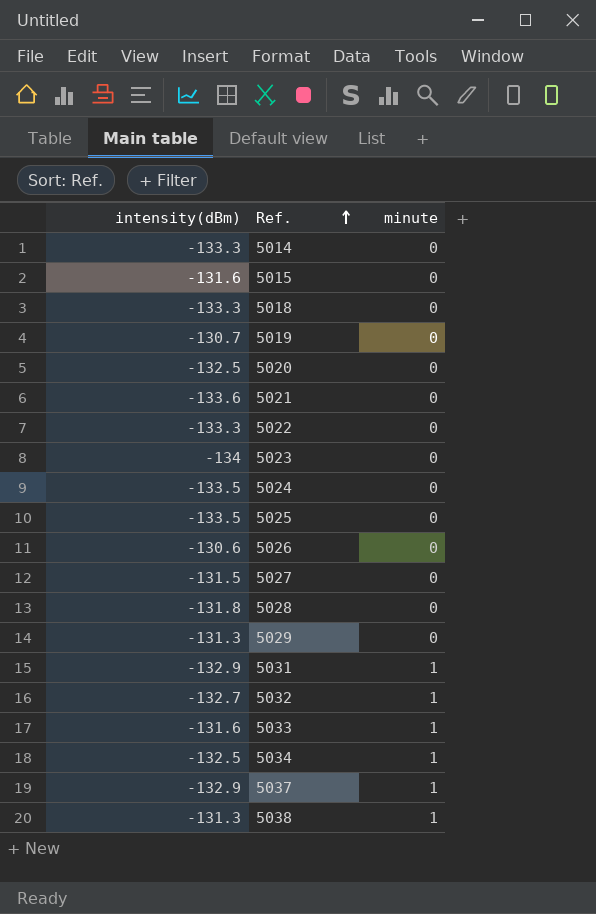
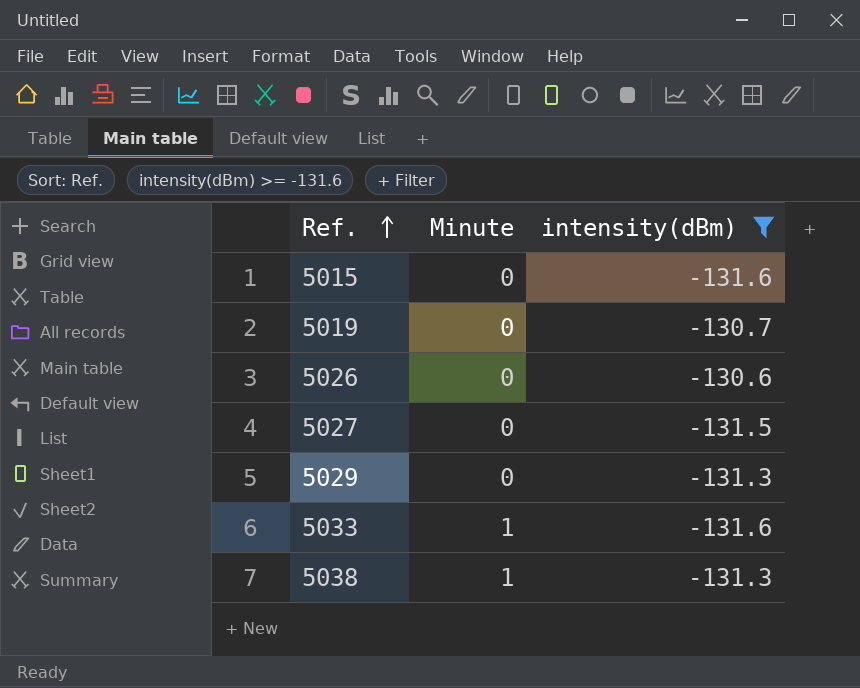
filter: none -> intensity(dBm) >= -131.6
column name: minute -> Minute
column intensity(dBm) | position: 1 -> 3

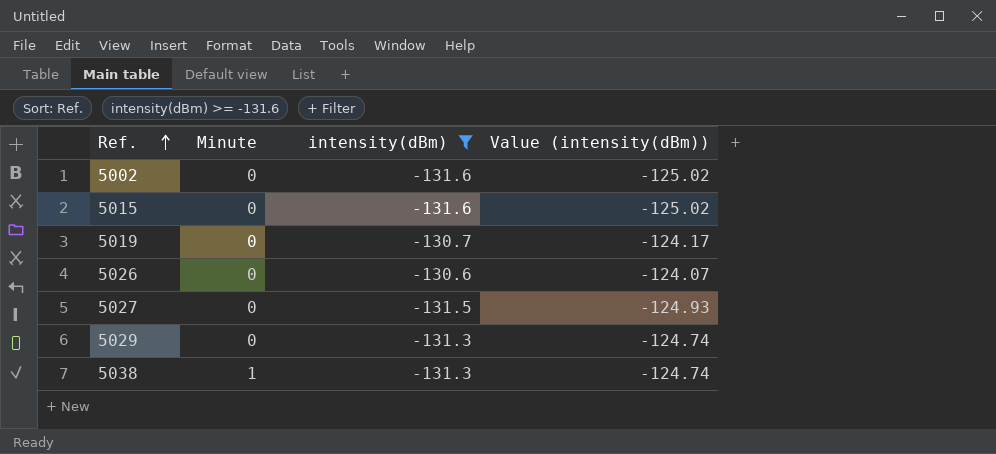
column Value (intensity(dBm)) | formula: none -> [intensity(dBm)] * 0.95
row 5033: 1 | -131.6 -> none
row 5002: none -> 0 | -131.6 | -125.02

